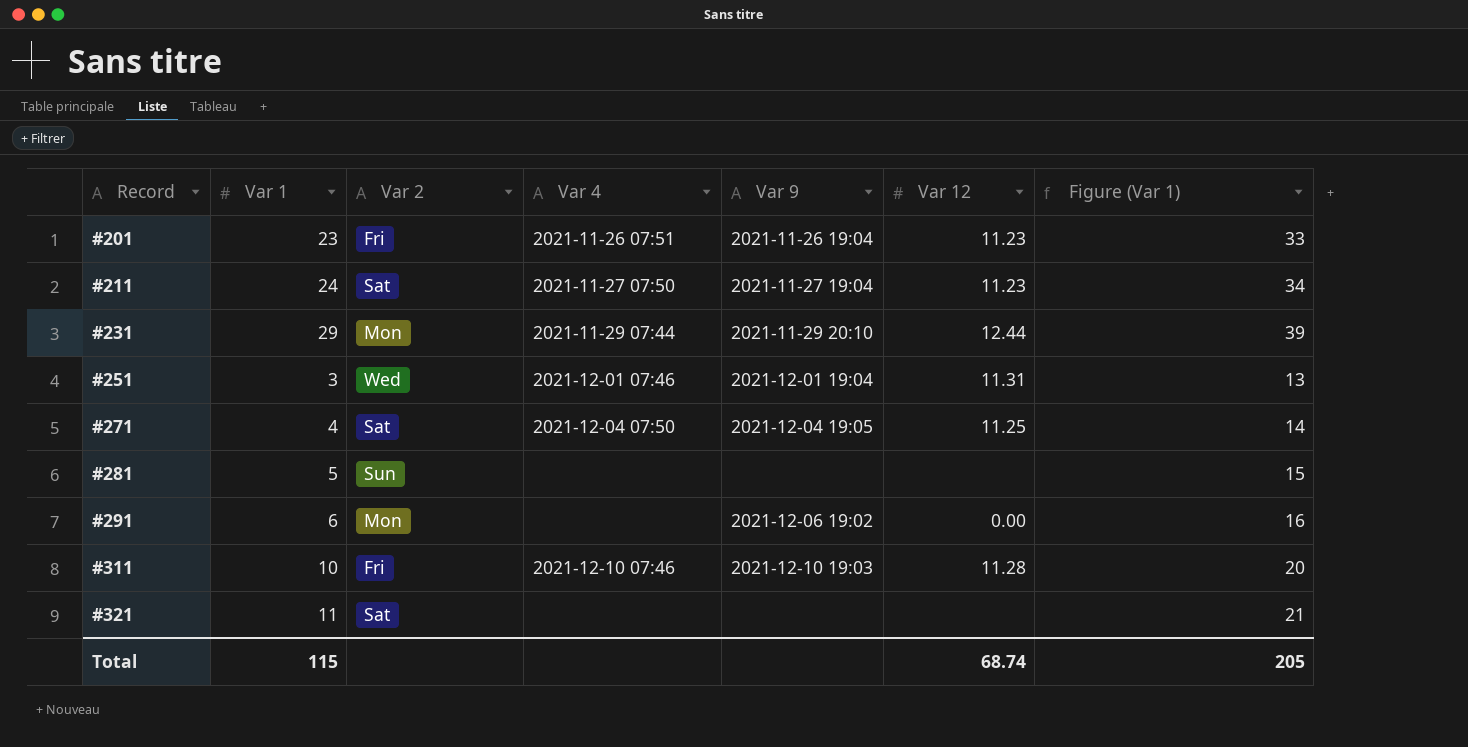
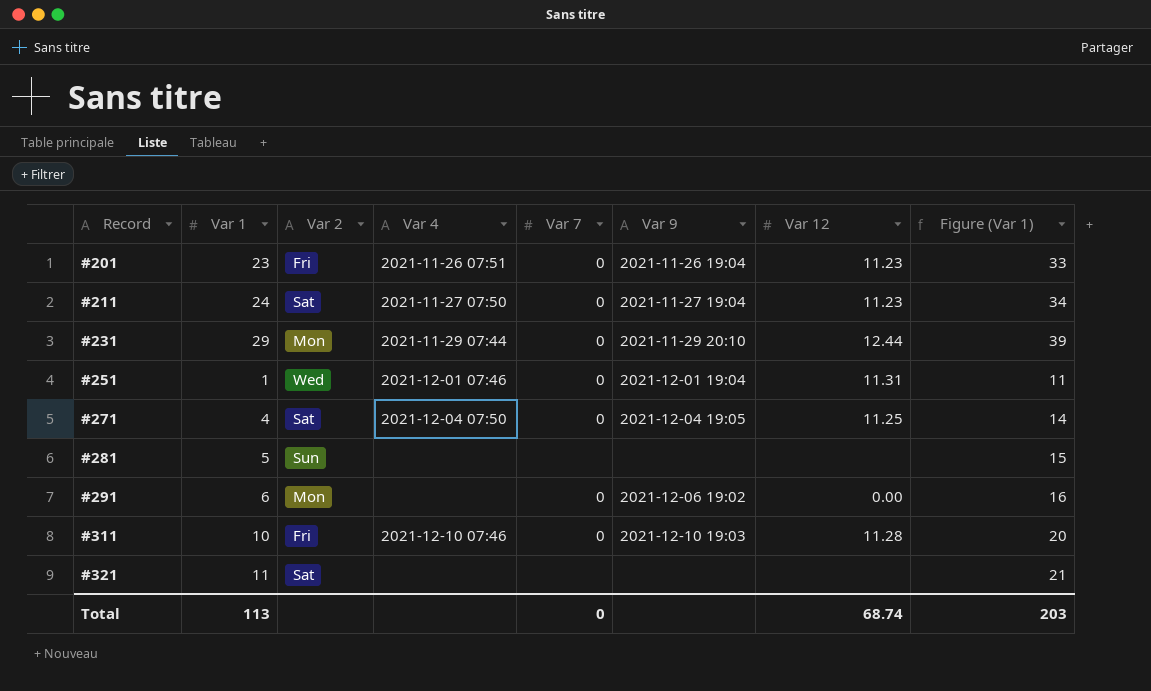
column Var 7 | position: none -> 5
#251 | Var 1: 3 -> 1
#251 | Figure (Var 1): 13 -> 11
Total | Var 1: 115 -> 113
Total | Figure (Var 1): 205 -> 203

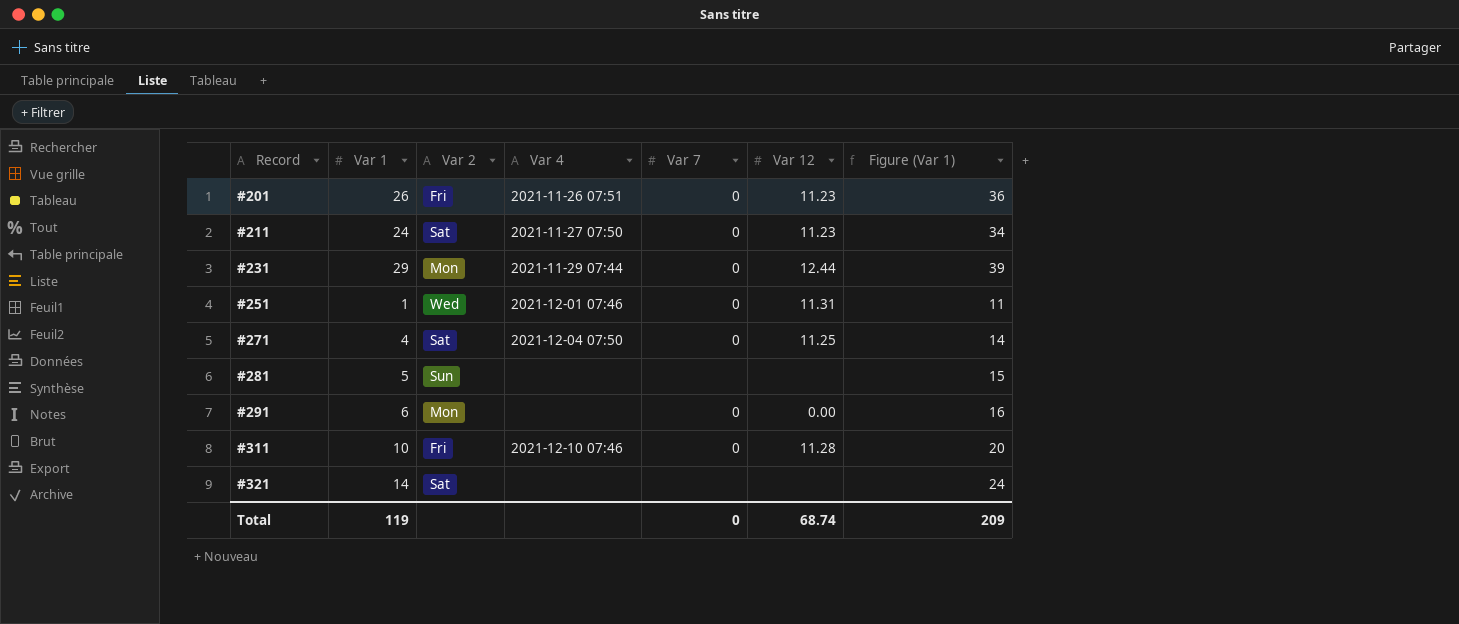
column Var 9 | position: 6 -> none
#201 | Var 1: 23 -> 26
#201 | Figure (Var 1): 33 -> 36
#321 | Var 1: 11 -> 14
#321 | Figure (Var 1): 21 -> 24
Total | Var 1: 113 -> 119
Total | Figure (Var 1): 203 -> 209

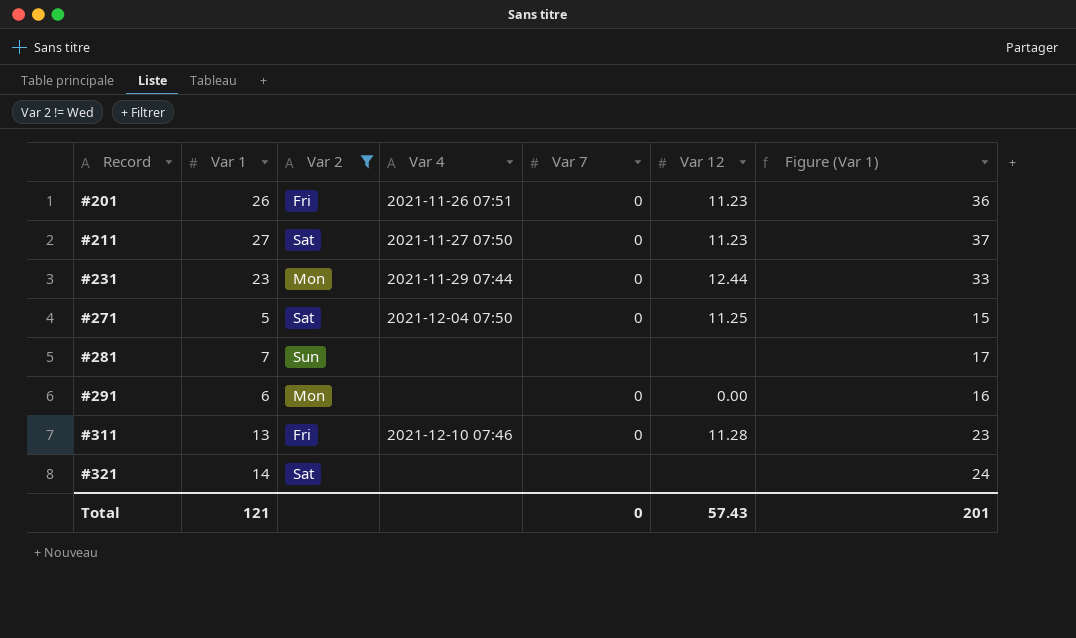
filter: none -> Var 2 != Wed
#211 | Var 1: 24 -> 27
#211 | Figure (Var 1): 34 -> 37
#231 | Var 1: 29 -> 23
#231 | Figure (Var 1): 39 -> 33
#271 | Var 1: 4 -> 5
#271 | Figure (Var 1): 14 -> 15
#281 | Var 1: 5 -> 7
#281 | Figure (Var 1): 15 -> 17
#311 | Var 1: 10 -> 13
#311 | Figure (Var 1): 20 -> 23
Total | Var 1: 119 -> 121
Total | Var 12: 68.74 -> 57.43
Total | Figure (Var 1): 209 -> 201

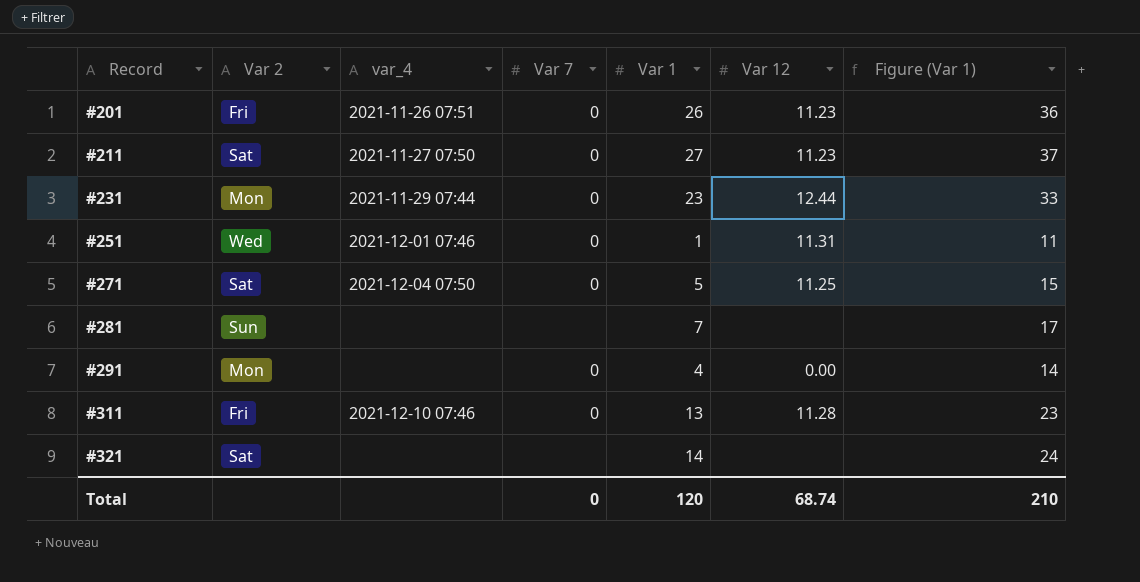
filter: Var 2 != Wed -> none
column name: Var 4 -> var_4
column Var 1 | position: 2 -> 5
#291 | Var 1: 6 -> 4
#291 | Figure (Var 1): 16 -> 14
Total | Var 1: 121 -> 120
Total | Var 12: 57.43 -> 68.74
Total | Figure (Var 1): 201 -> 210

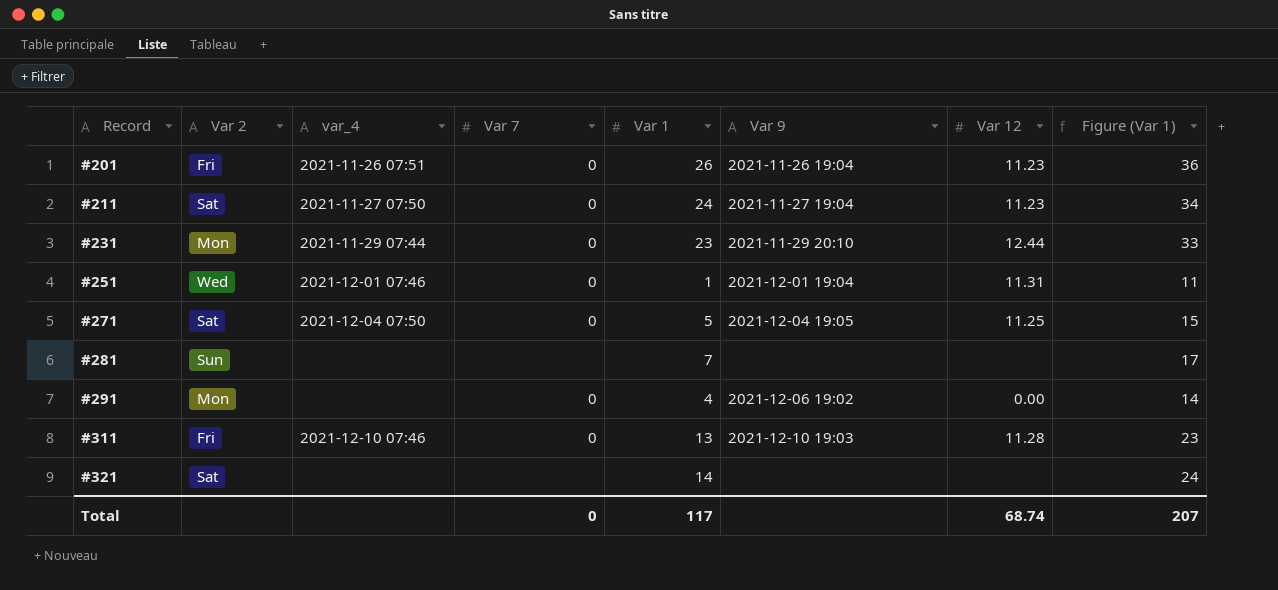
column Var 9 | position: none -> 6
#211 | Var 1: 27 -> 24
#211 | Figure (Var 1): 37 -> 34
Total | Var 1: 120 -> 117
Total | Figure (Var 1): 210 -> 207

